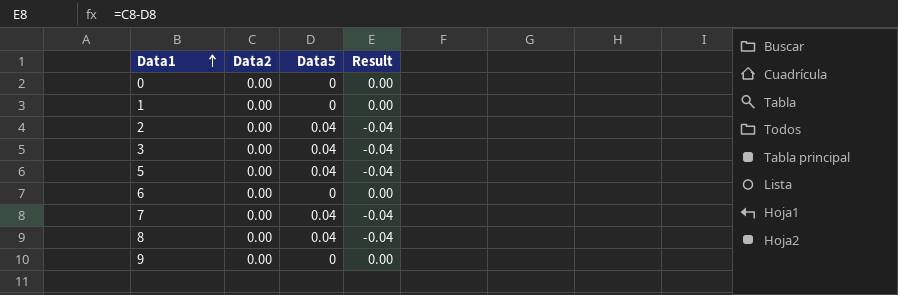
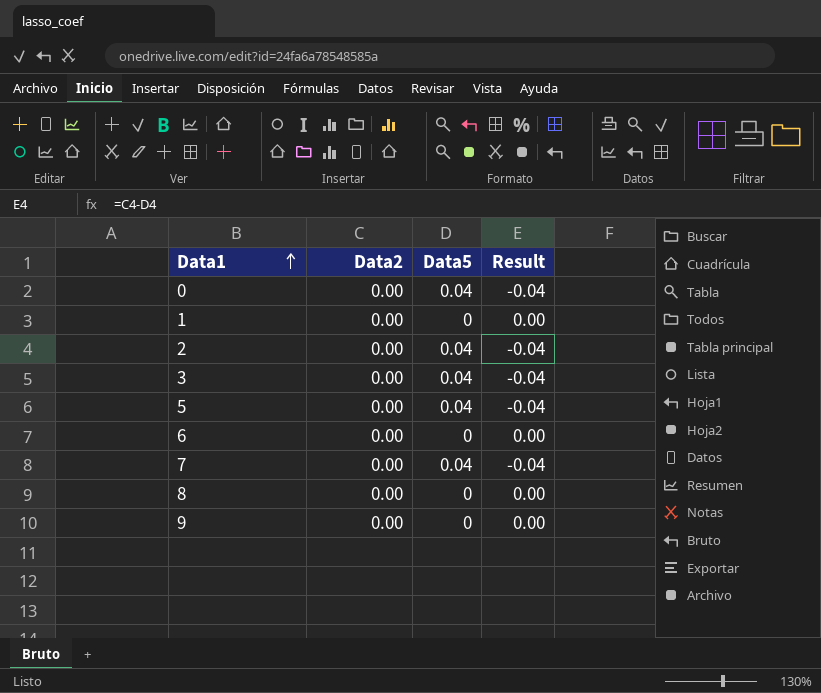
0 | Data5: 0 -> 0.04
0 | Result: 0.00 -> -0.04
8 | Data5: 0.04 -> 0
8 | Result: -0.04 -> 0.00

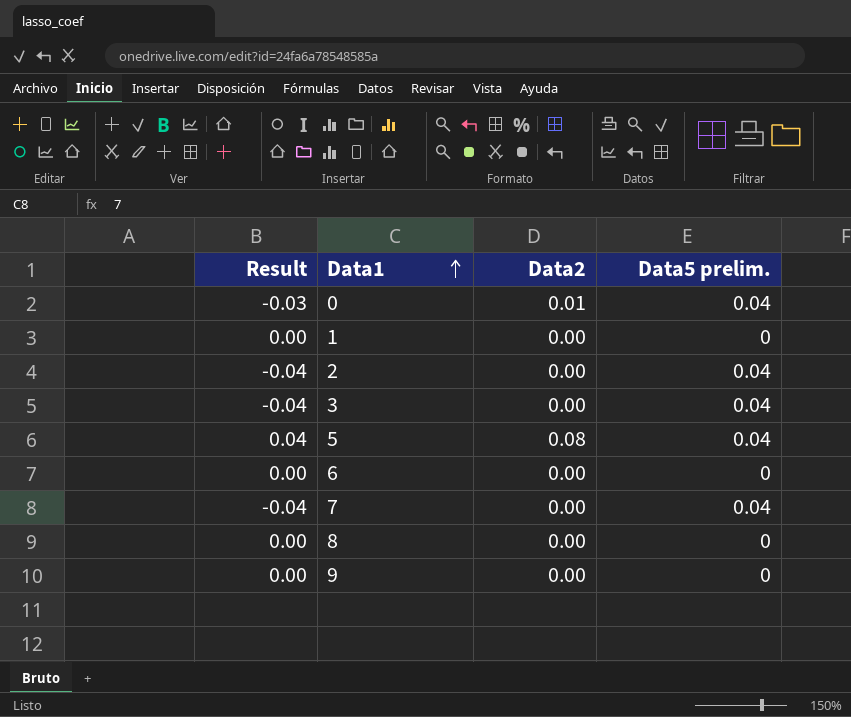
column Result | position: 4 -> 1
column name: Data5 -> Data5 prelim.
0 | Result: -0.04 -> -0.03
0 | Data2: 0.00 -> 0.01
5 | Result: -0.04 -> 0.04
5 | Data2: 0.00 -> 0.08

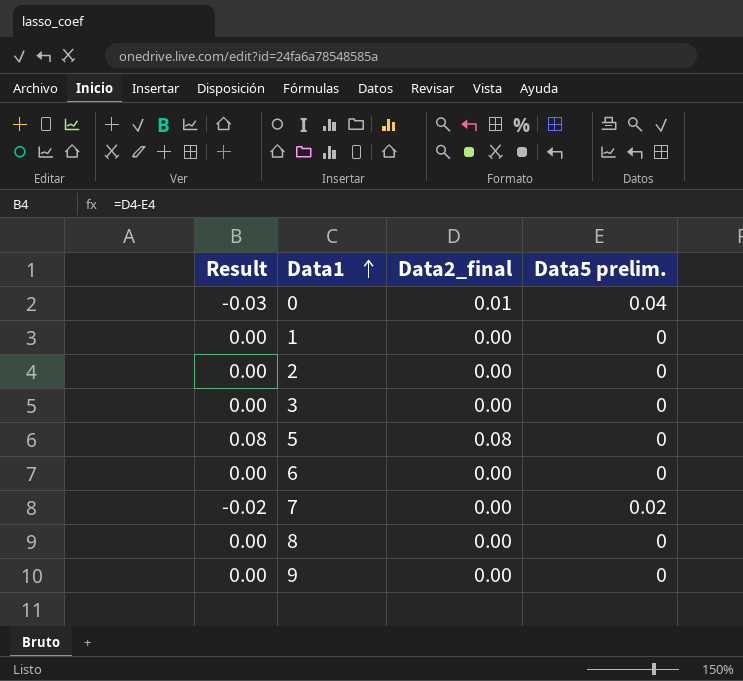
column name: Data2 -> Data2_final
2 | Result: -0.04 -> 0.00
2 | Data5 prelim.: 0.04 -> 0
3 | Result: -0.04 -> 0.00
3 | Data5 prelim.: 0.04 -> 0
5 | Result: 0.04 -> 0.08
5 | Data5 prelim.: 0.04 -> 0
7 | Result: -0.04 -> -0.02
7 | Data5 prelim.: 0.04 -> 0.02

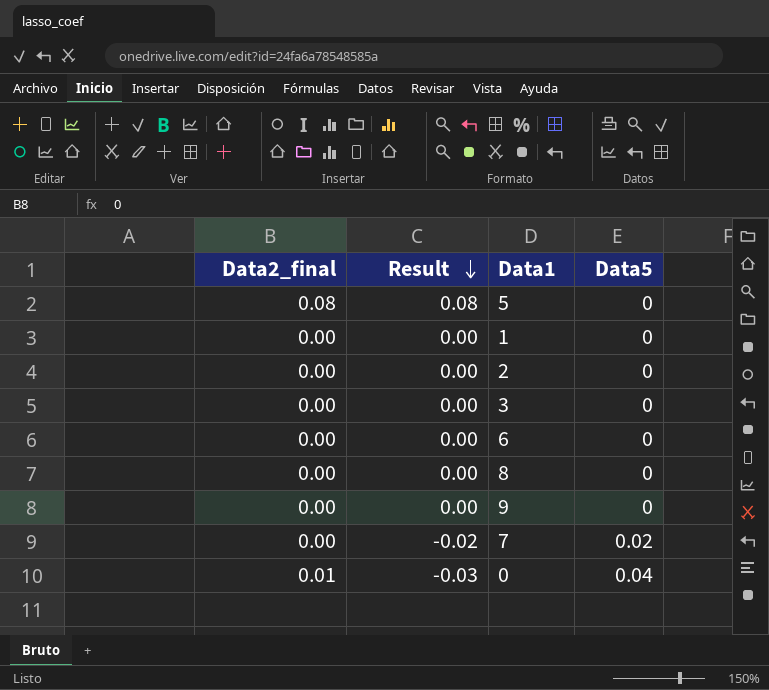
row order: Data1 ascending -> Result descending
column Data2_final | position: 3 -> 1
column name: Data5 prelim. -> Data5

